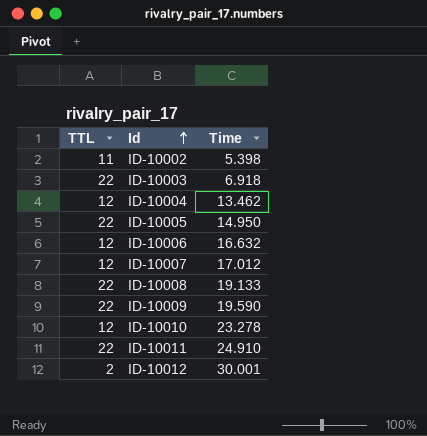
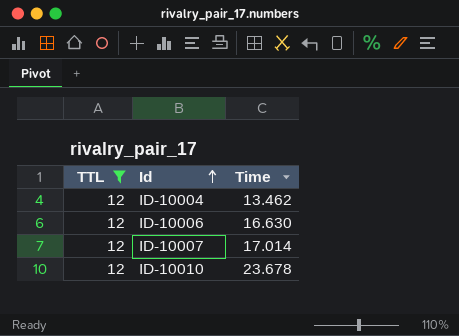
filter: none -> TTL = 12
ID-10006 | Time: 16.632 -> 16.630
ID-10007 | Time: 17.012 -> 17.014
ID-10010 | Time: 23.278 -> 23.678

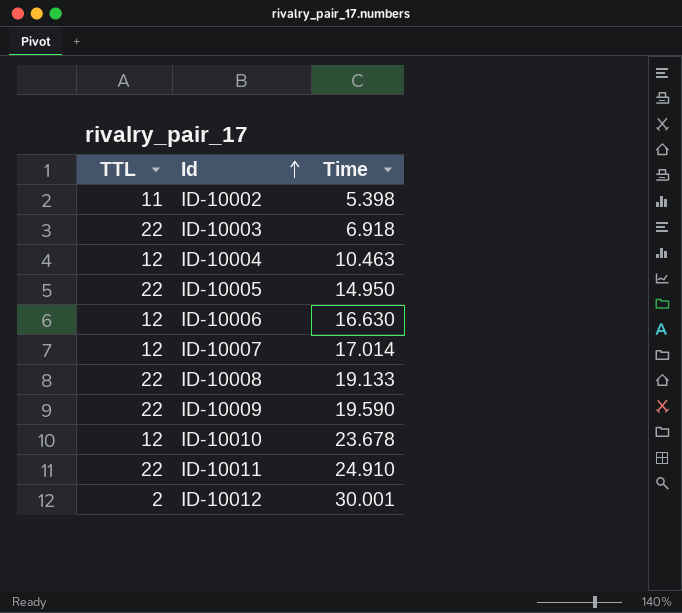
filter: TTL = 12 -> none
ID-10004 | Time: 13.462 -> 10.463

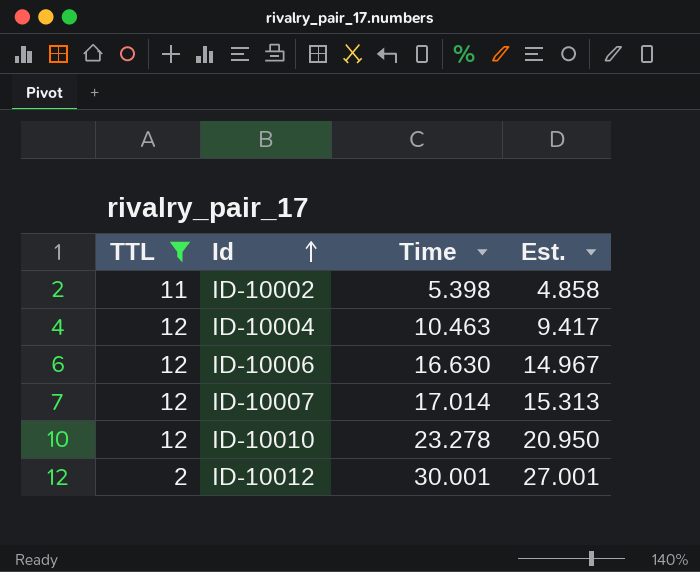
filter: none -> TTL != 22
column Est. | formula: none -> [Time] * 0.9
ID-10010 | Time: 23.678 -> 23.278

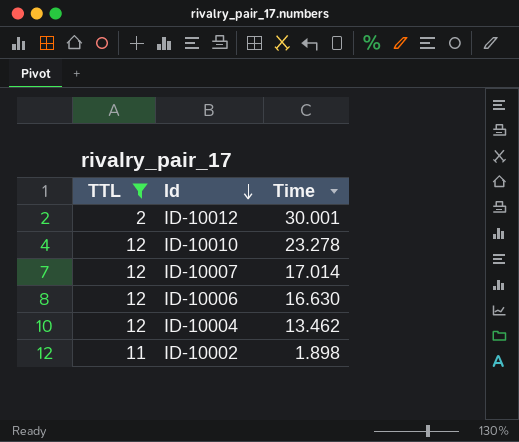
row order: Id ascending -> Id descending
column Est. | formula: [Time] * 0.9 -> none
ID-10004 | Time: 10.463 -> 13.462
ID-10002 | Time: 5.398 -> 1.898

